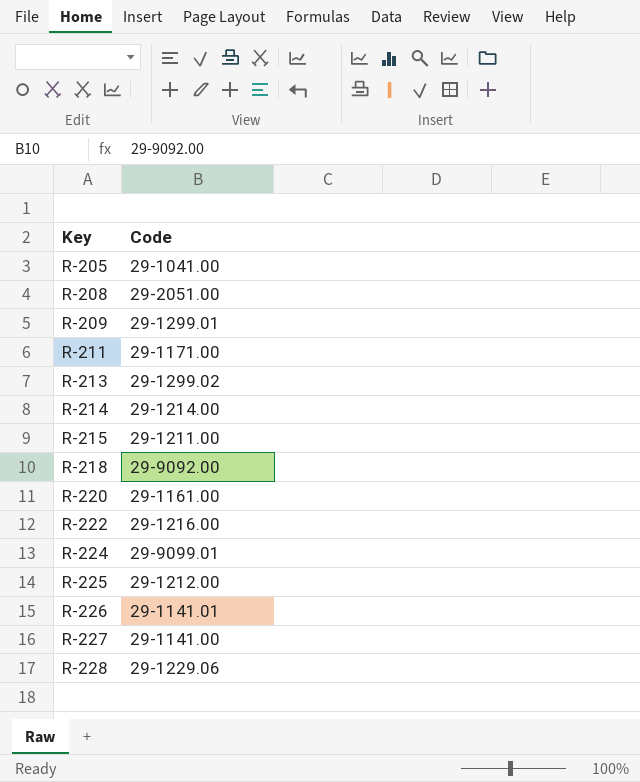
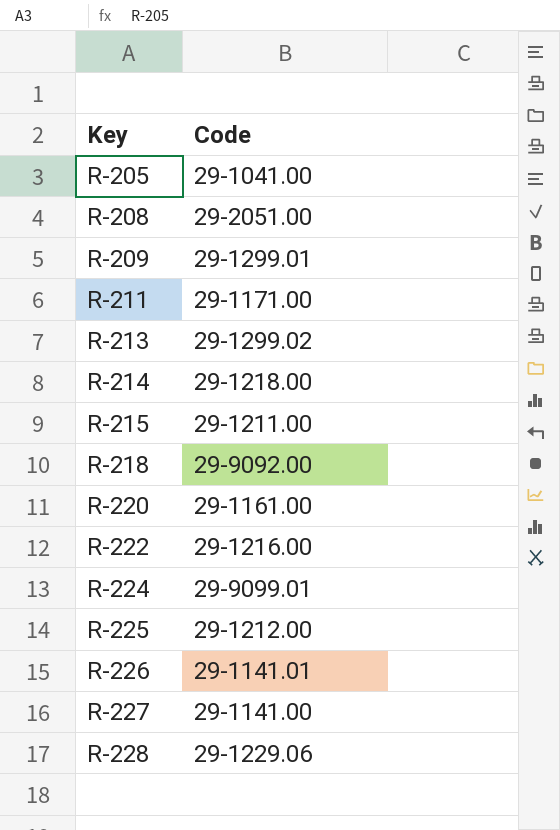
R-214 | Code: 29-1214.00 -> 29-1218.00

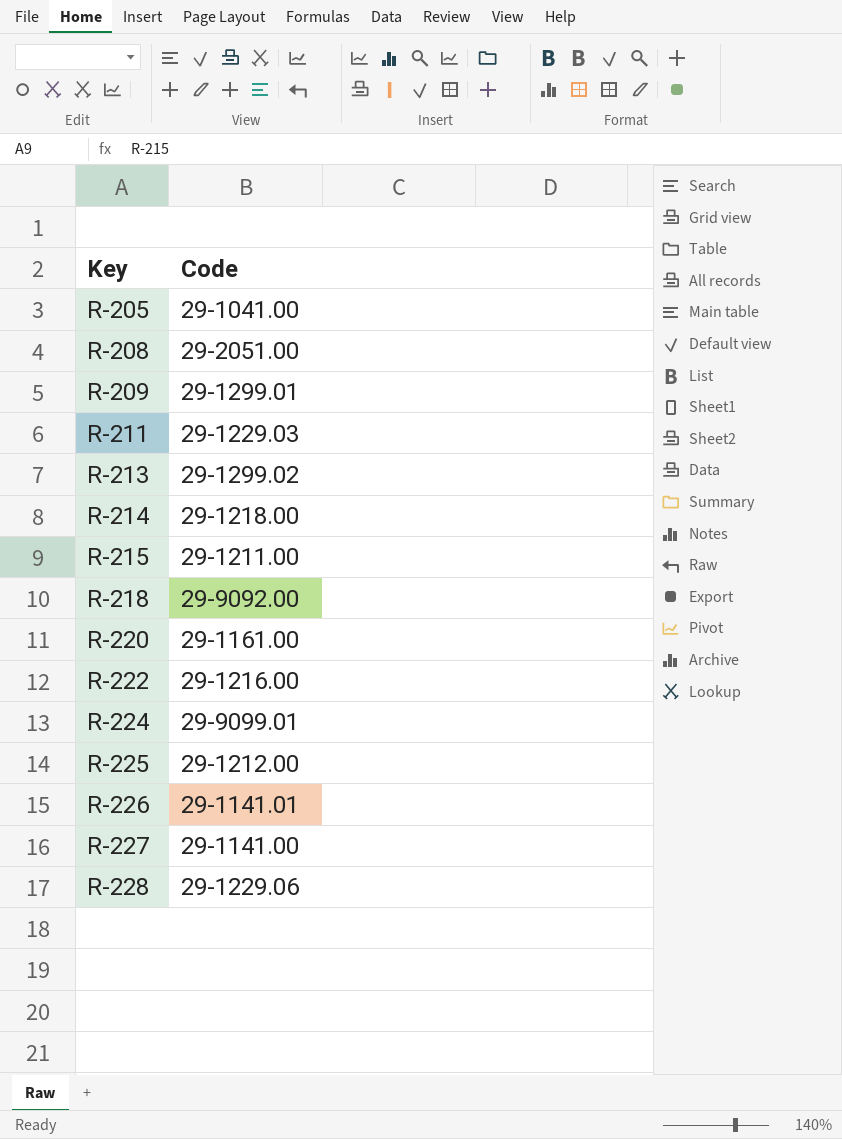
R-211 | Code: 29-1171.00 -> 29-1229.03

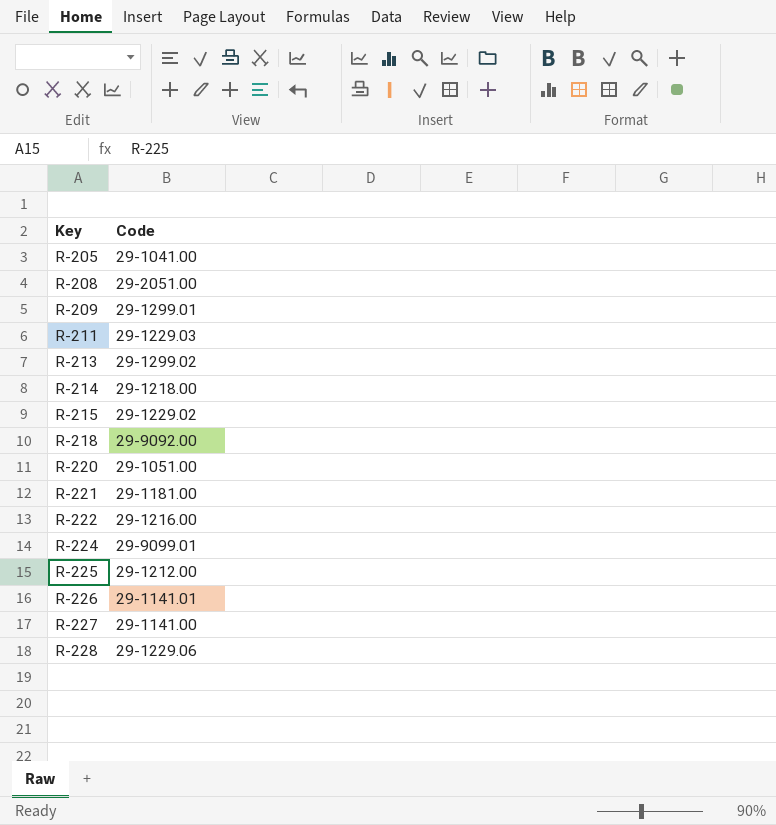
R-215 | Code: 29-1211.00 -> 29-1229.02
R-220 | Code: 29-1161.00 -> 29-1051.00
row R-221: none -> 29-1181.00

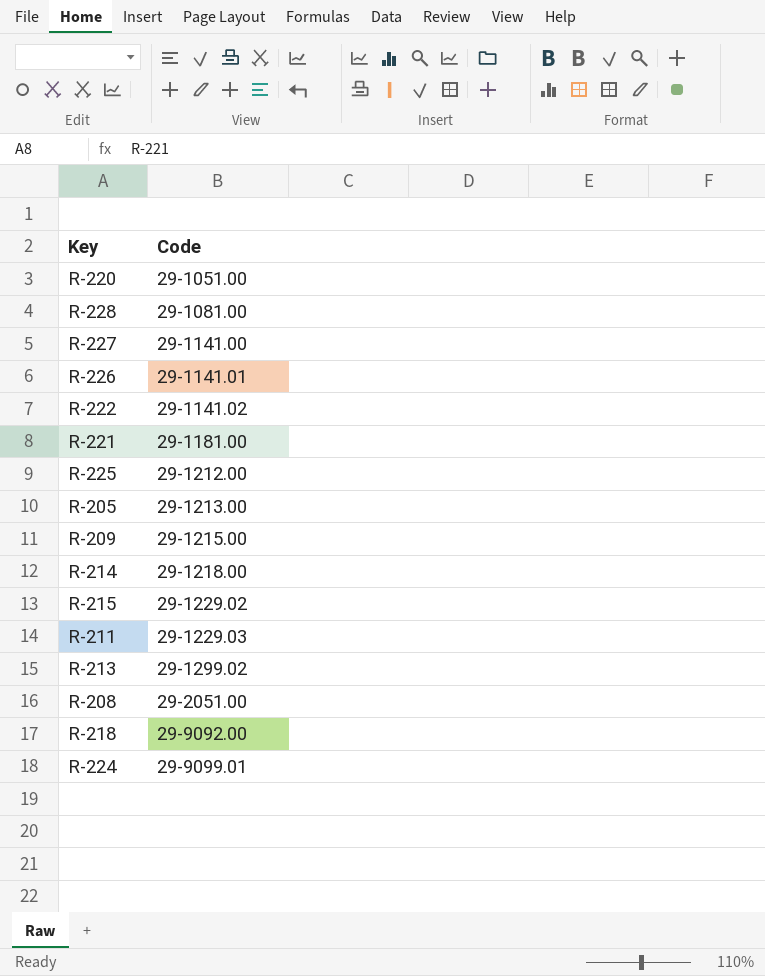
row order: Key ascending -> Code ascending
R-228 | Code: 29-1229.06 -> 29-1081.00
R-222 | Code: 29-1216.00 -> 29-1141.02
R-205 | Code: 29-1041.00 -> 29-1213.00
R-209 | Code: 29-1299.01 -> 29-1215.00

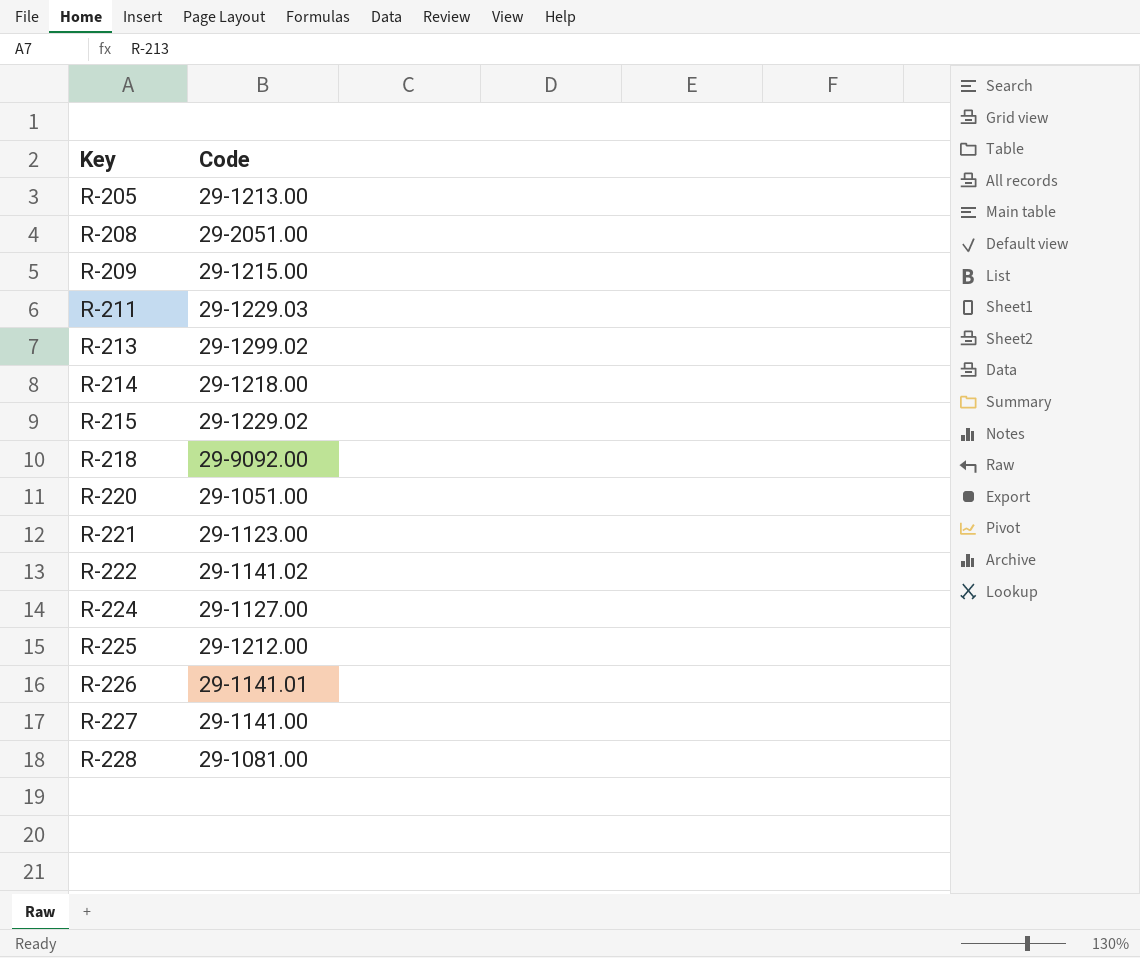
row order: Code ascending -> Key ascending
R-221 | Code: 29-1181.00 -> 29-1123.00
R-224 | Code: 29-9099.01 -> 29-1127.00

